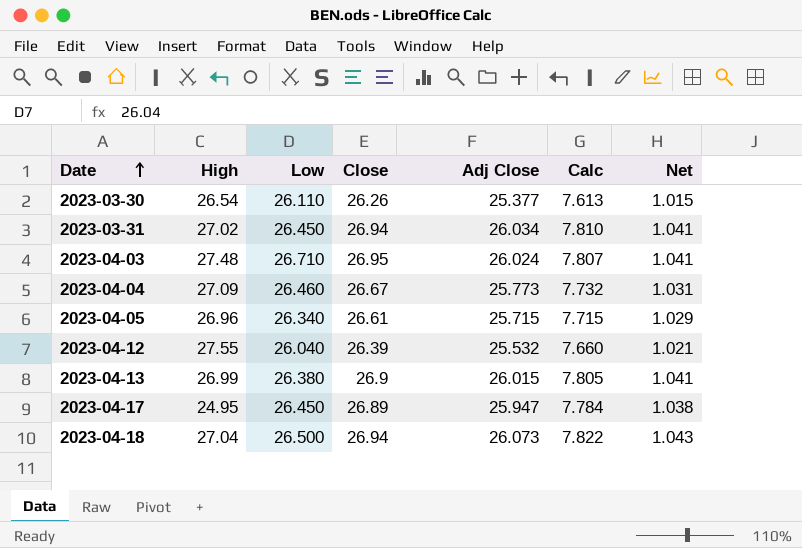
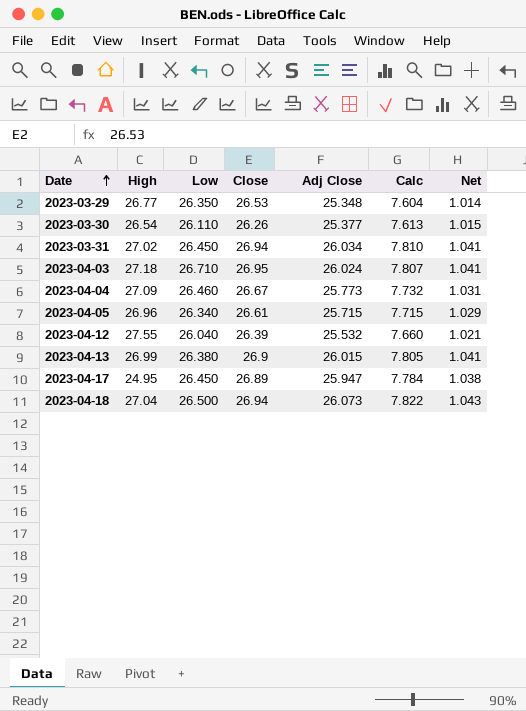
row 2023-03-29: none -> 26.77 | 26.350 | 26.53 | 25.348 | 7.604 | 1.014
2023-04-03 | High: 27.48 -> 27.18

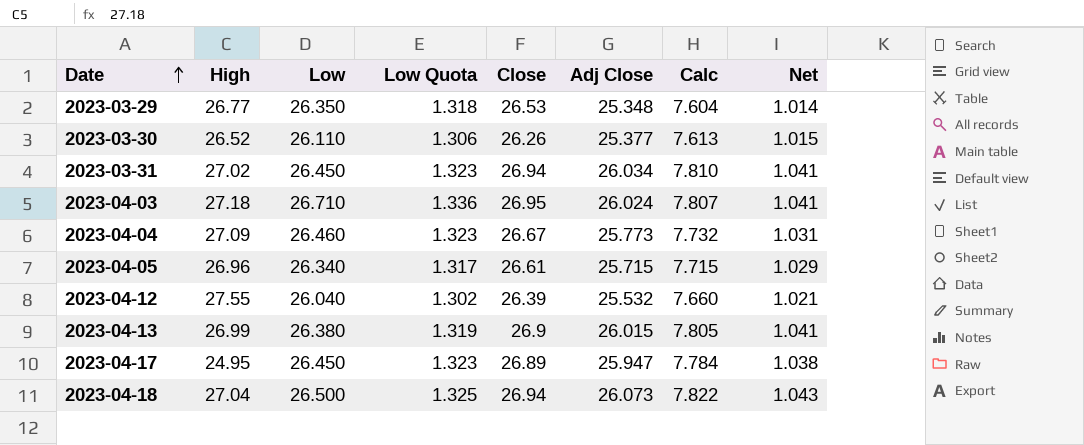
column Low Quota | formula: none -> [Low] * 0.05
2023-03-30 | High: 26.54 -> 26.52

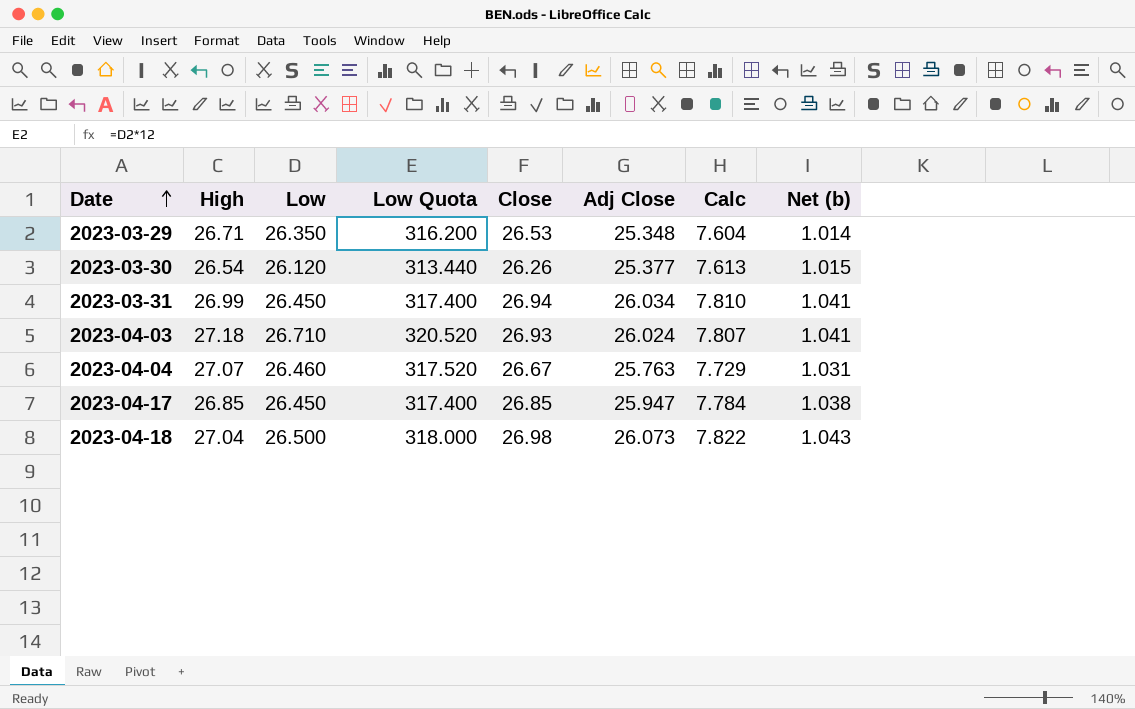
column Low Quota | formula: [Low] * 0.05 -> [Low] * 12
column name: Net -> Net (b)
row 2023-04-05: 26.96 | 26.340 | 1.317 | 26.61 | 25.715 | 7.715 | 1.029 -> none
row 2023-04-12: 27.55 | 26.040 | 1.302 | 26.39 | 25.532 | 7.660 | 1.021 -> none
row 2023-04-13: 26.99 | 26.380 | 1.319 | 26.9 | 26.015 | 7.805 | 1.041 -> none
2023-03-29 | High: 26.77 -> 26.71
2023-03-30 | High: 26.52 -> 26.54
2023-03-30 | Low: 26.110 -> 26.120
2023-03-31 | High: 27.02 -> 26.99
2023-04-03 | Close: 26.95 -> 26.93
2023-04-04 | High: 27.09 -> 27.07
2023-04-04 | Adj Close: 25.773 -> 25.763
2023-04-04 | Calc: 7.732 -> 7.729
2023-04-17 | High: 24.95 -> 26.85
2023-04-17 | Close: 26.89 -> 26.85
2023-04-18 | Close: 26.94 -> 26.98

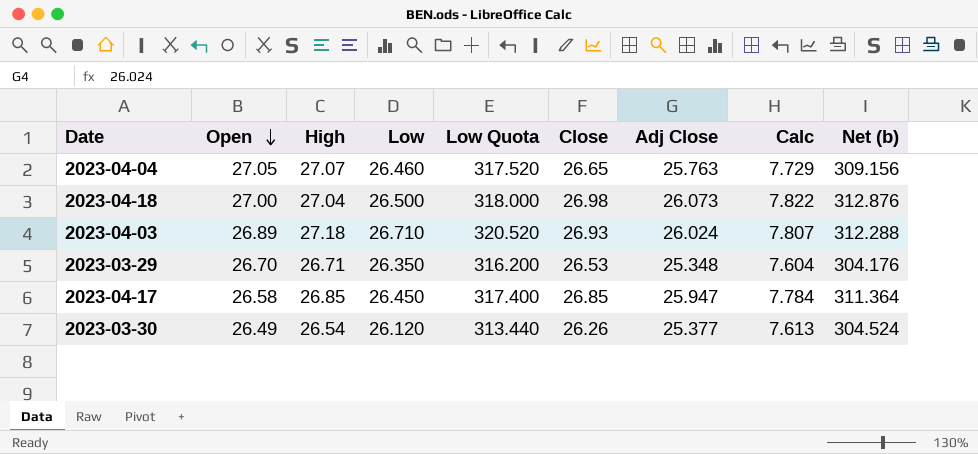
row order: Date ascending -> Open descending
column Open | position: none -> 2
column Net (b) | formula: [Adj Close] * 0.04 -> [Adj Close] * 12
row 2023-03-31: 26.99 | 26.450 | 317.400 | 26.94 | 26.034 | 7.810 | 1.041 -> none
2023-04-04 | Close: 26.67 -> 26.65

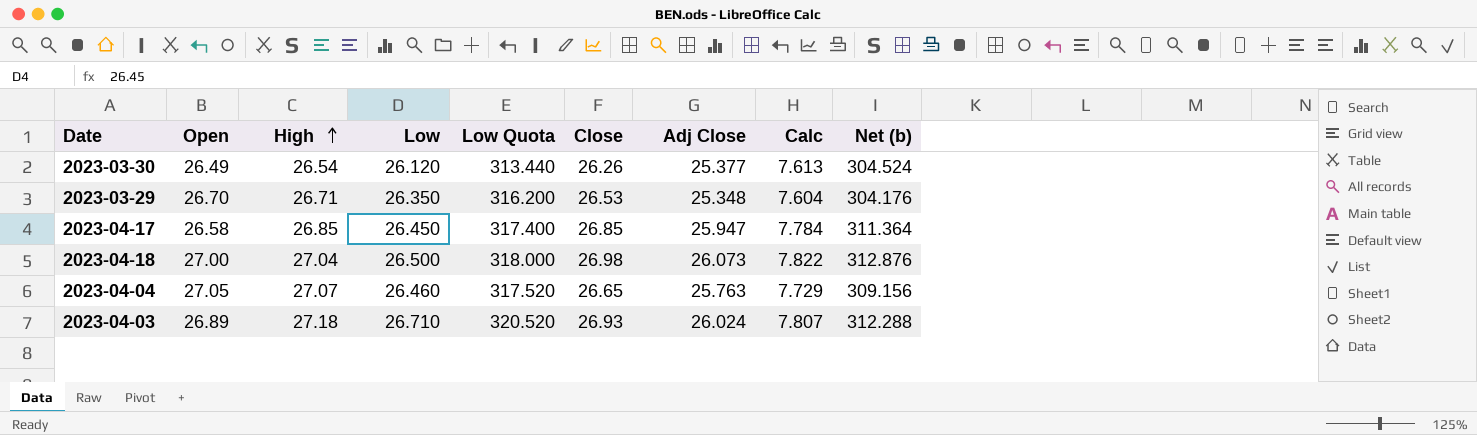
row order: Open descending -> High ascending

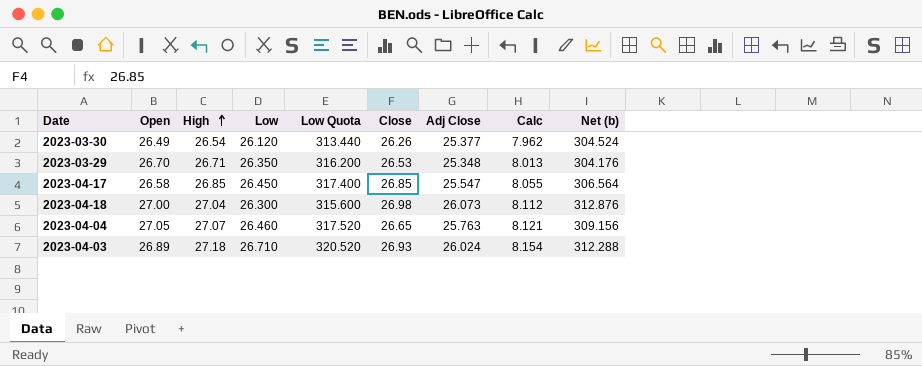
column Calc | formula: [Adj Close] * 0.3 -> [High] * 0.3
2023-04-17 | Adj Close: 25.947 -> 25.547
2023-04-17 | Net (b): 311.364 -> 306.564
2023-04-18 | Low: 26.500 -> 26.300
2023-04-18 | Low Quota: 318.000 -> 315.600

